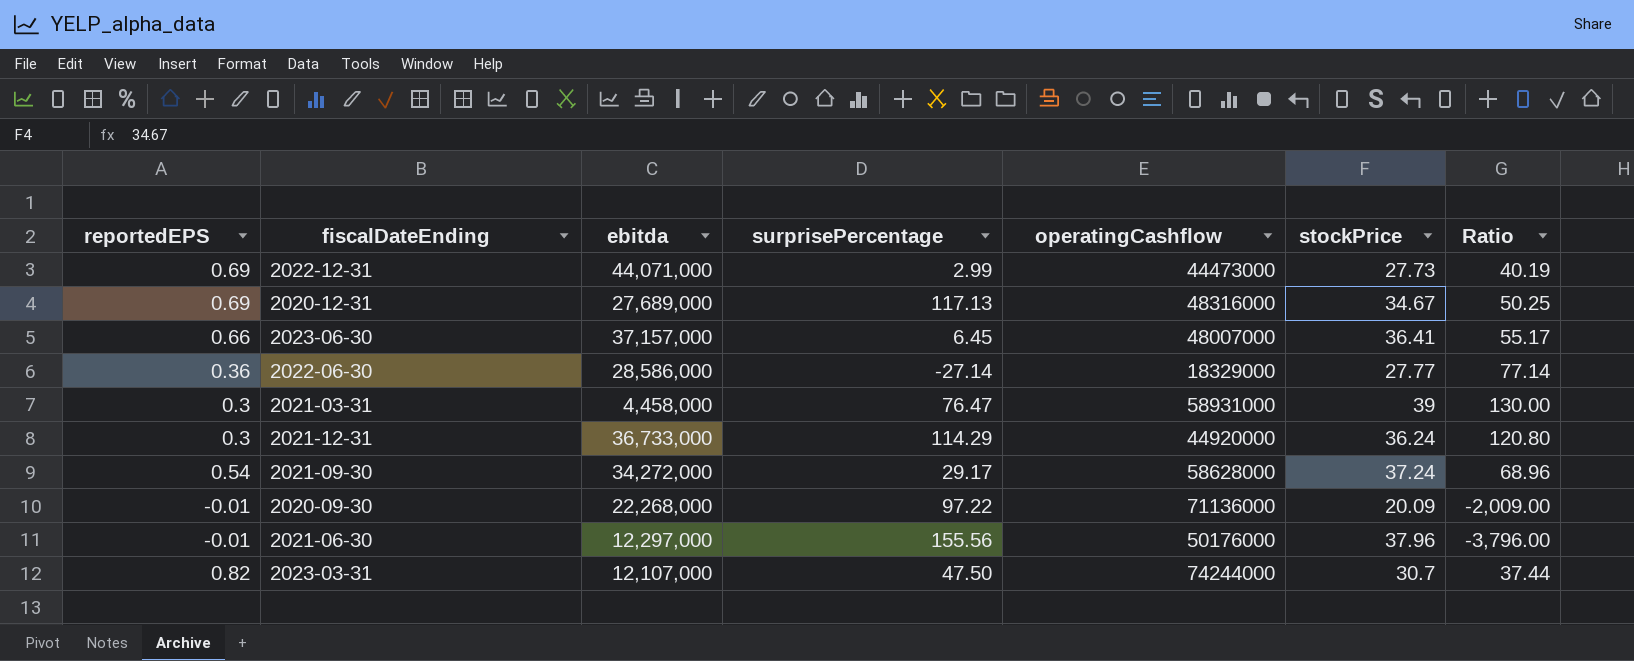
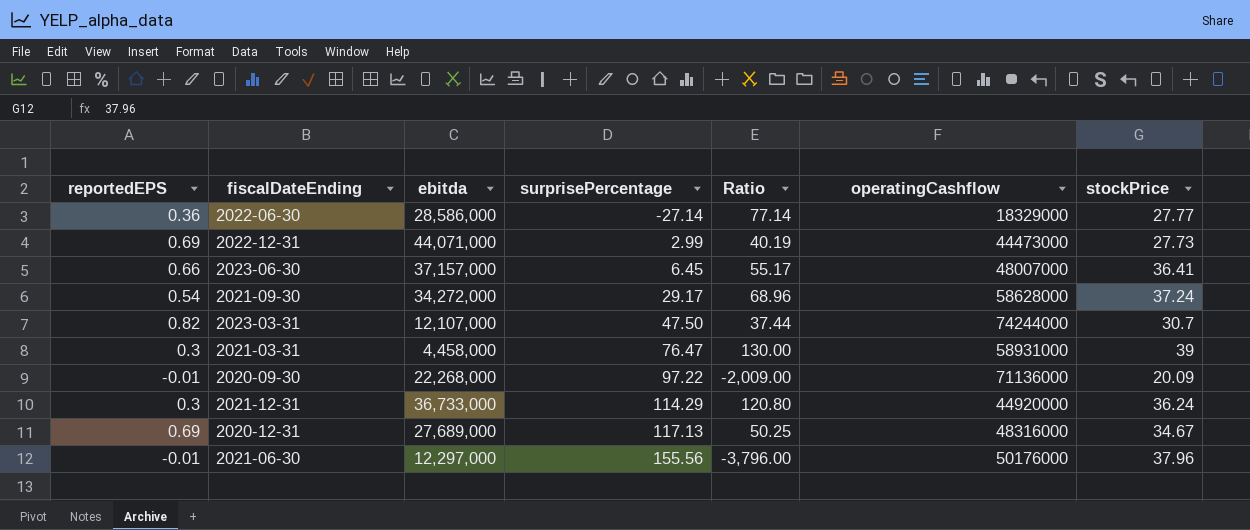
row order: none -> surprisePercentage ascending
column Ratio | position: 7 -> 5

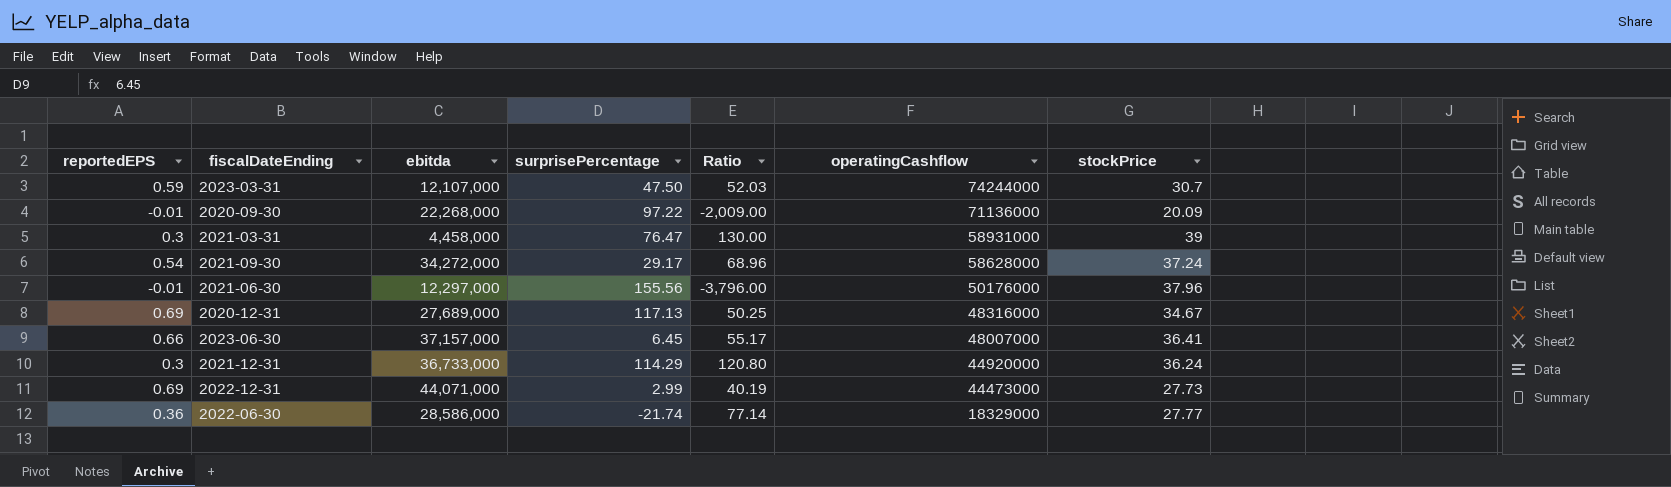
row order: surprisePercentage ascending -> operatingCashflow descending
2023-03-31 | reportedEPS: 0.82 -> 0.59
2023-03-31 | Ratio: 37.44 -> 52.03
2022-06-30 | surprisePercentage: -27.14 -> -21.74

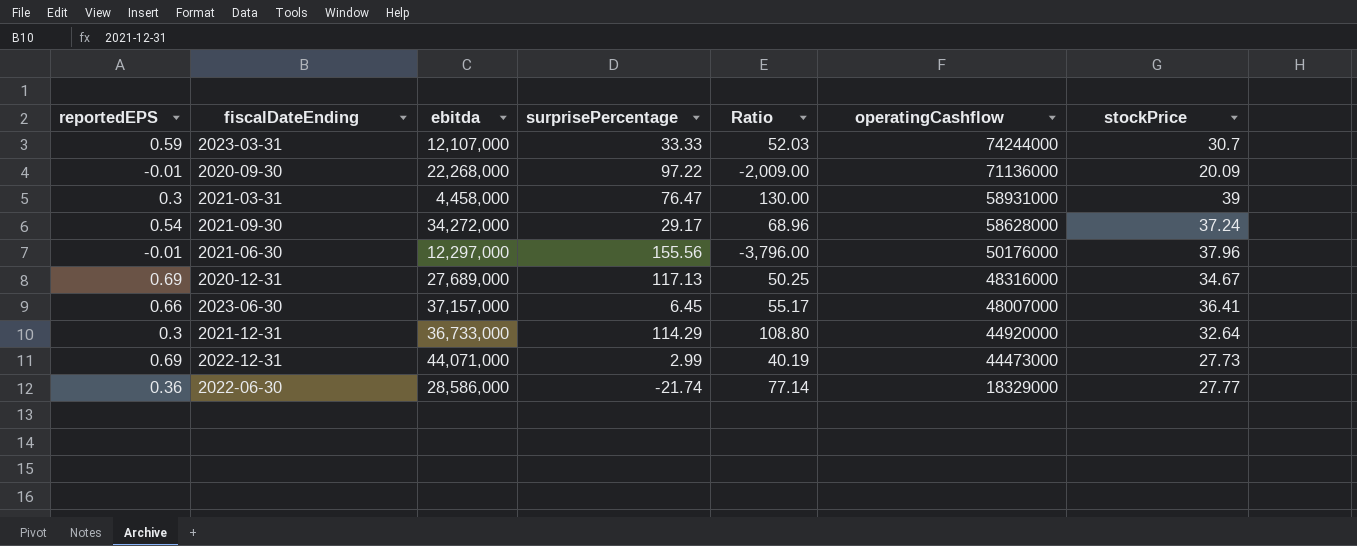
2023-03-31 | surprisePercentage: 47.50 -> 33.33
2021-12-31 | Ratio: 120.80 -> 108.80
2021-12-31 | stockPrice: 36.24 -> 32.64

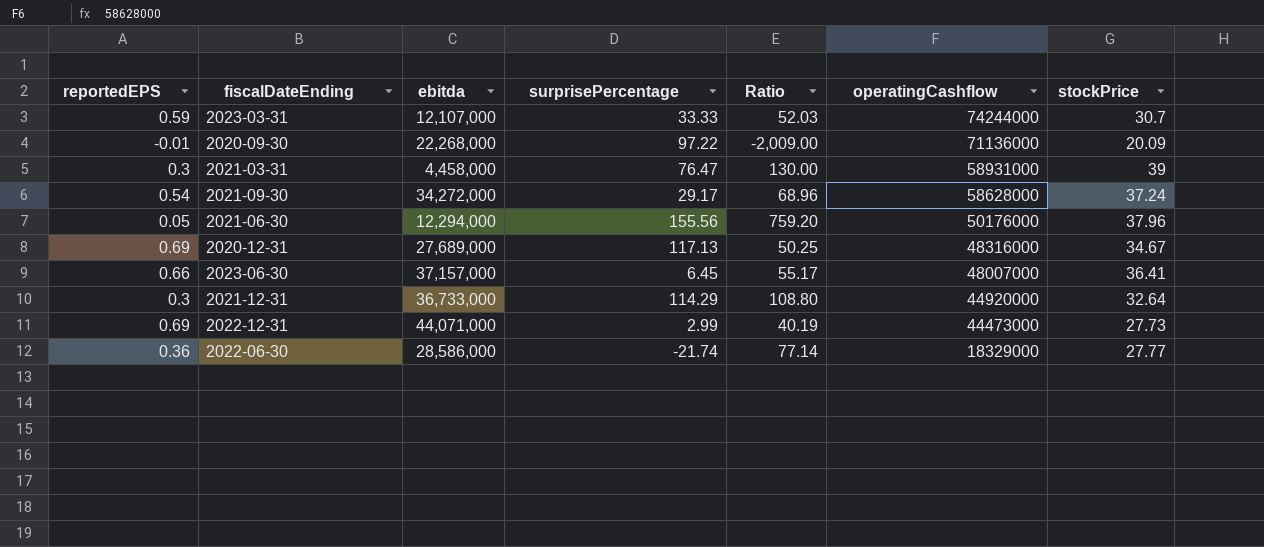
2021-06-30 | reportedEPS: -0.01 -> 0.05
2021-06-30 | ebitda: 12,297,000 -> 12,294,000
2021-06-30 | Ratio: -3,796.00 -> 759.20

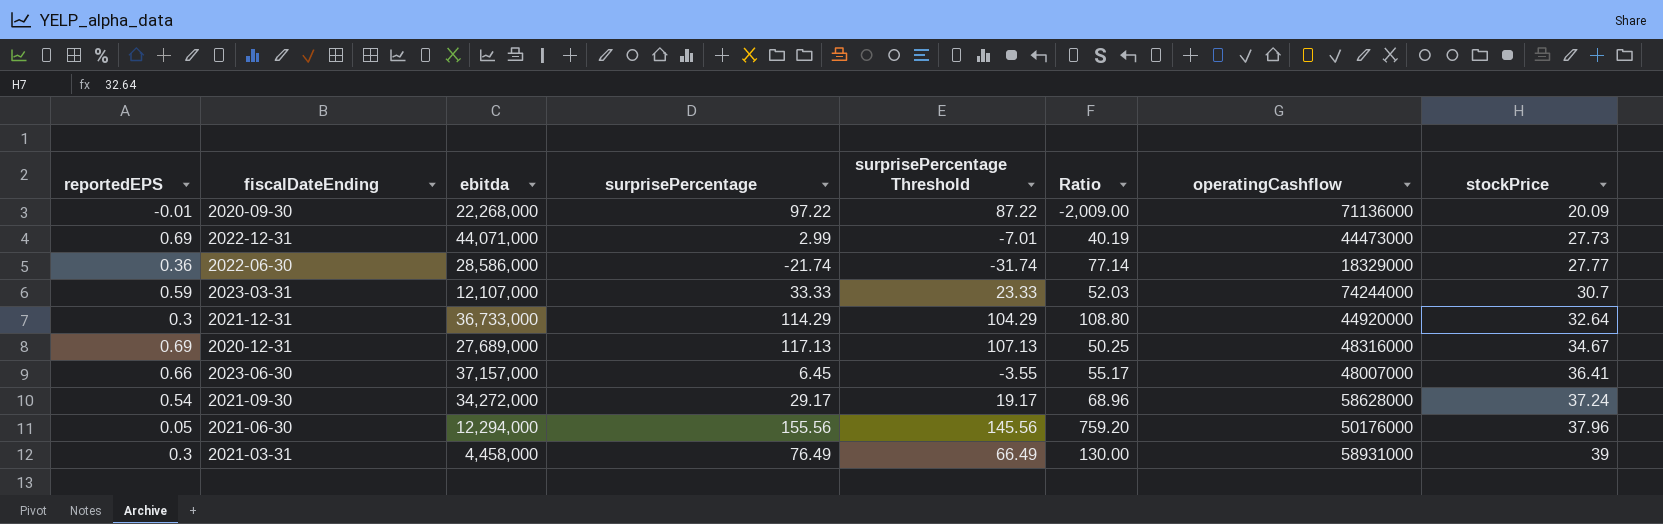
row order: operatingCashflow descending -> stockPrice ascending
column surprisePercentage Threshold | formula: none -> [surprisePercentage] - 10
2021-03-31 | surprisePercentage: 76.47 -> 76.49

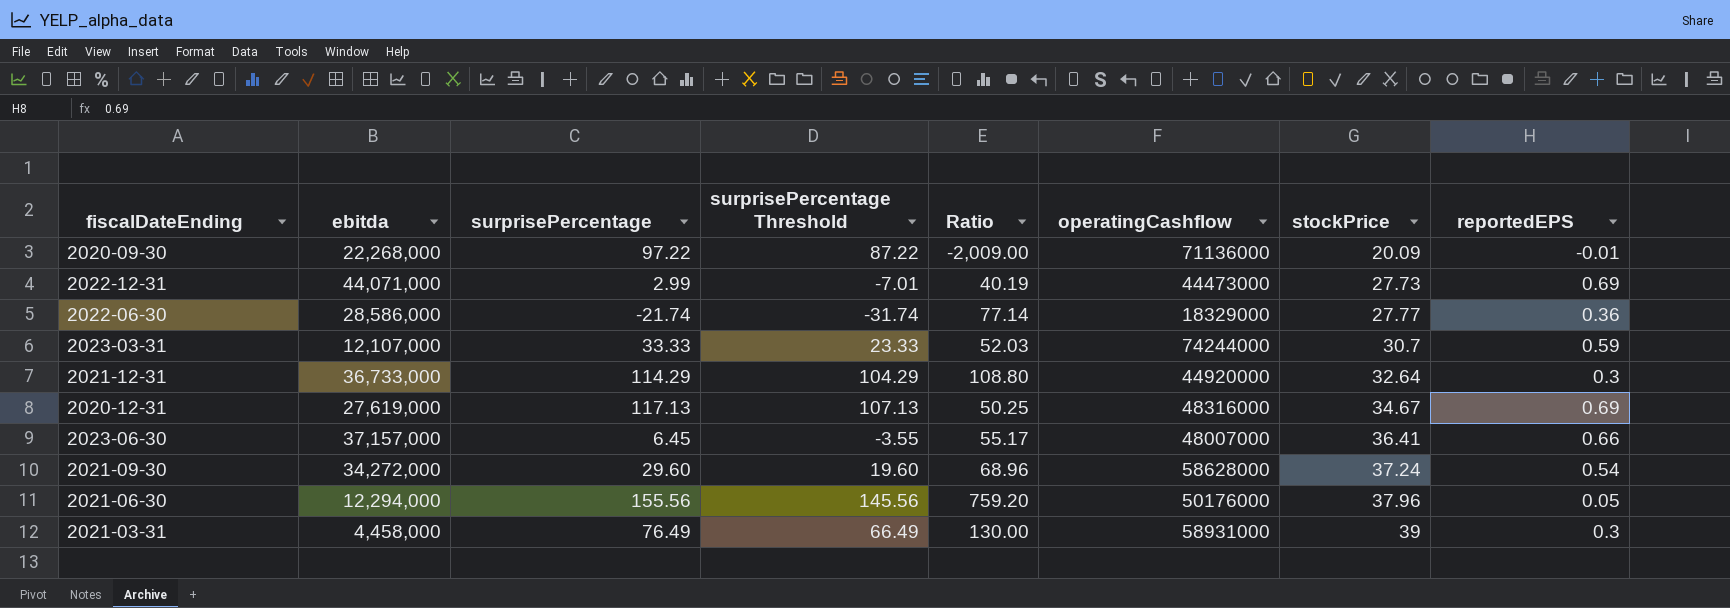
column reportedEPS | position: 1 -> 8
2020-12-31 | ebitda: 27,689,000 -> 27,619,000
2021-09-30 | surprisePercentage: 29.17 -> 29.60
2021-09-30 | surprisePercentage Threshold: 19.17 -> 19.60

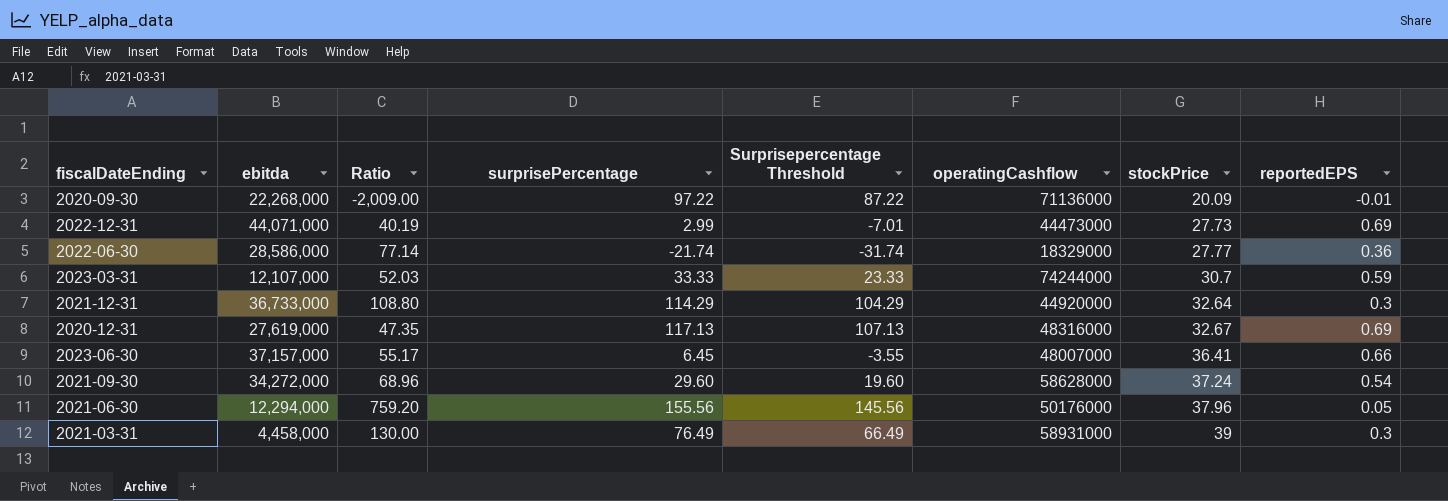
column Ratio | position: 5 -> 3
column name: surprisePercentage Threshold -> Surprisepercentage Threshold
2020-12-31 | Ratio: 50.25 -> 47.35
2020-12-31 | stockPrice: 34.67 -> 32.67

